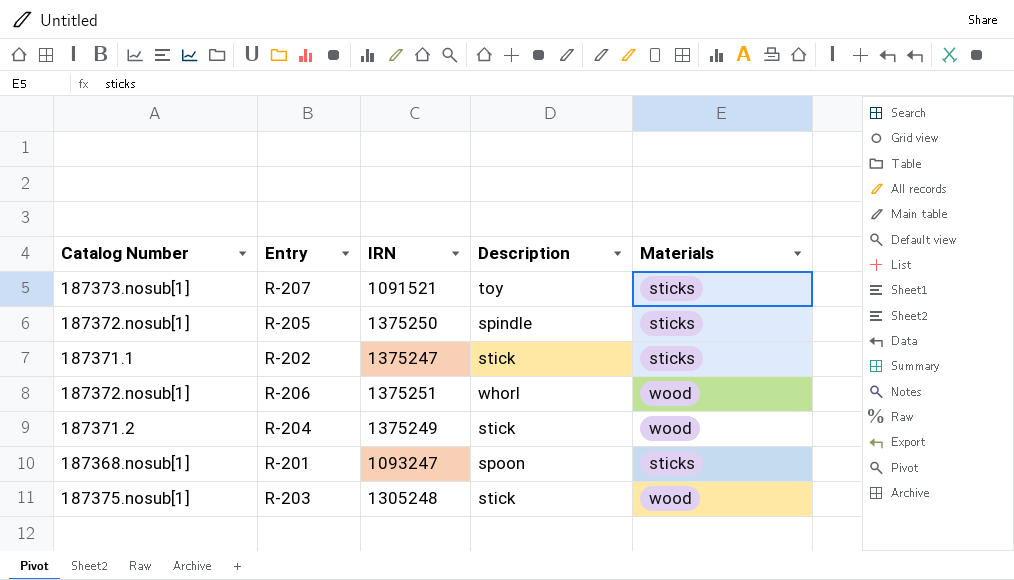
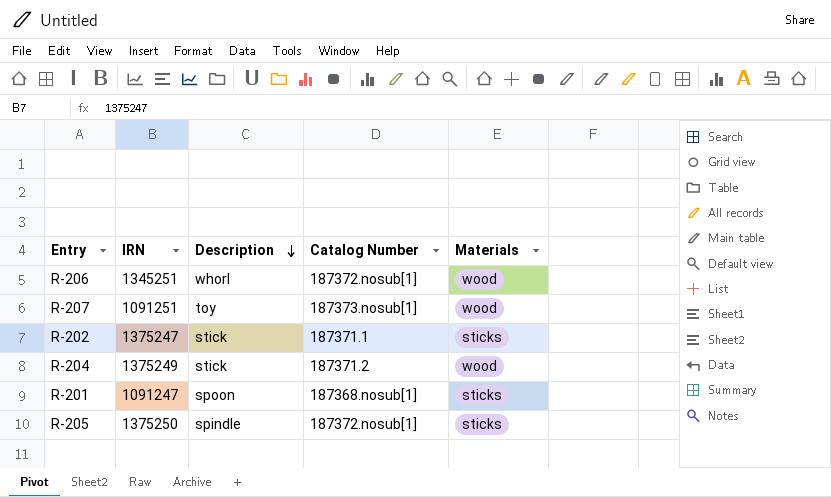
row order: none -> Description descending
column Catalog Number | position: 1 -> 4
row R-203: 187375.nosub[1] | 1305248 | stick | wood -> none
R-206 | IRN: 1375251 -> 1345251
R-207 | IRN: 1091521 -> 1091251
R-207 | Materials: sticks -> wood
R-201 | IRN: 1093247 -> 1091247

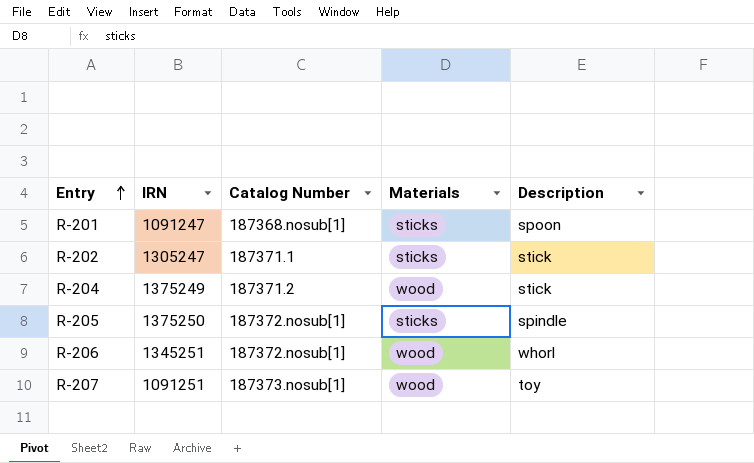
row order: Description descending -> Entry ascending
column Description | position: 3 -> 5
R-202 | IRN: 1375247 -> 1305247

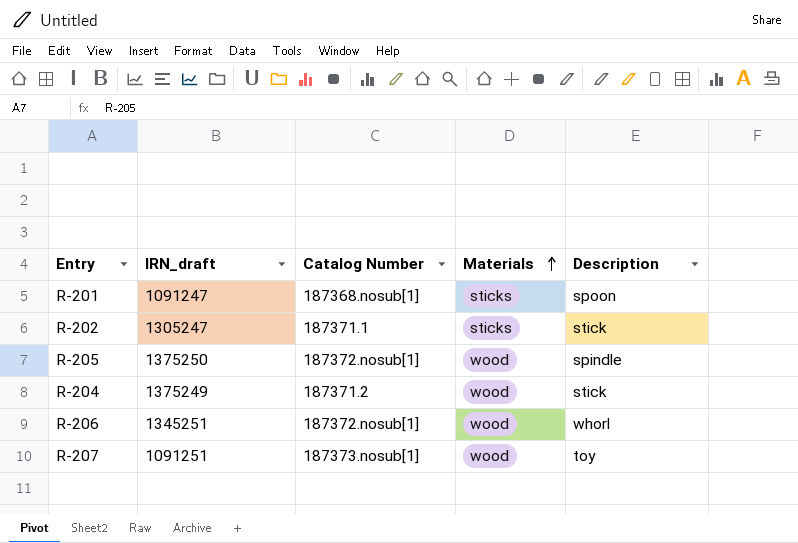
row order: Entry ascending -> Materials ascending
column name: IRN -> IRN_draft
R-205 | Materials: sticks -> wood

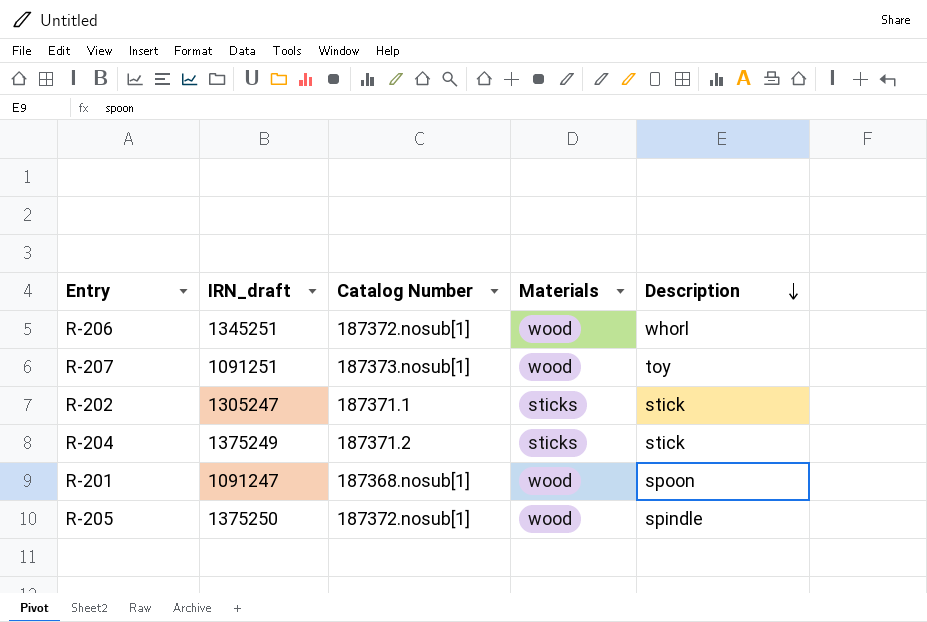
row order: Materials ascending -> Description descending
R-204 | Materials: wood -> sticks
R-201 | Materials: sticks -> wood

